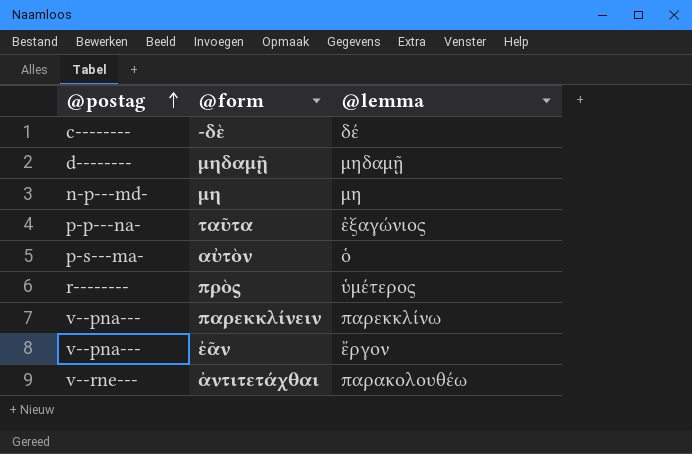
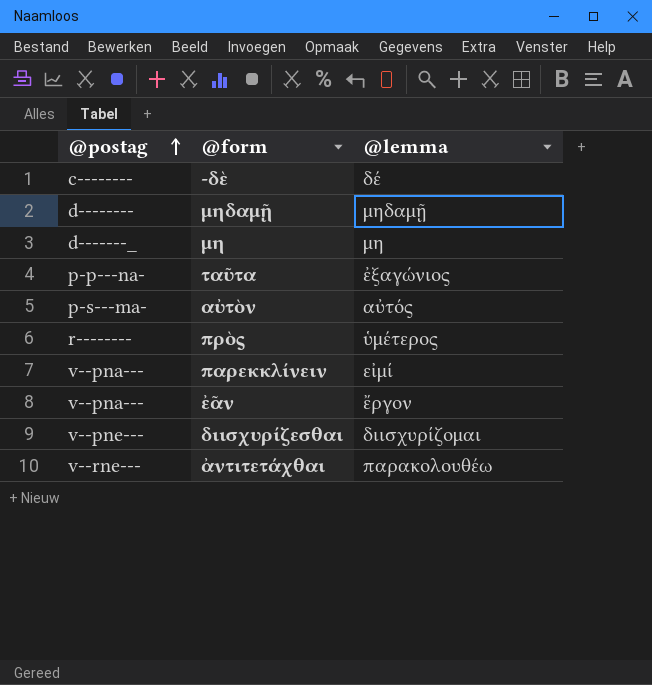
μη | @postag: n-p---md- -> d-------_
αὐτὸν | @lemma: ὁ -> αὐτός
παρεκκλίνειν | @lemma: παρεκκλίνω -> εἰμί
row διισχυρίζεσθαι: none -> v--pne--- | διισχυρίζομαι

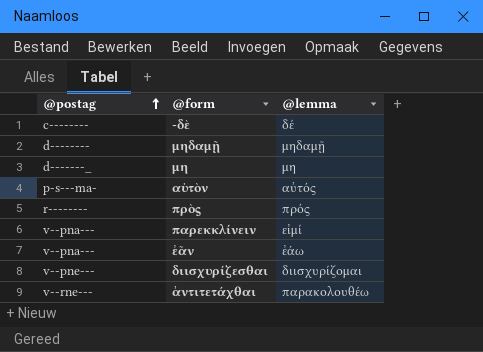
row ταῦτα: p-p---na- | ἐξαγώνιος -> none
πρὸς | @lemma: ὑμέτερος -> πρός
ἐᾶν | @lemma: ἔργον -> ἐάω

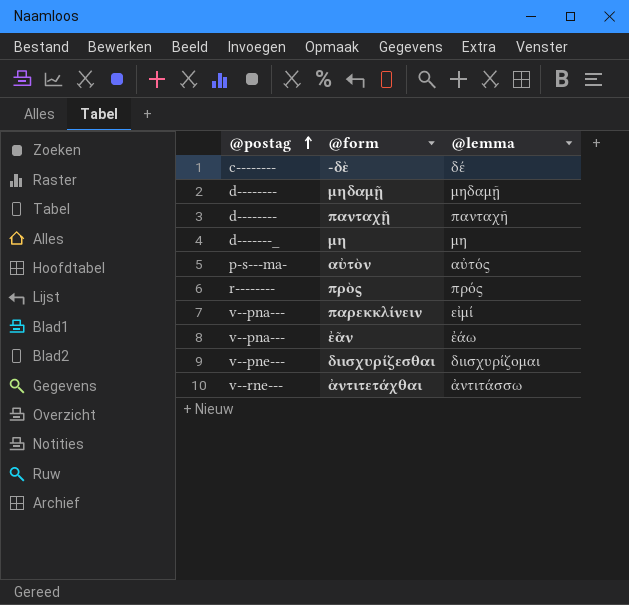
row πανταχῇ: none -> d-------- | πανταχῆ
ἀντιτετάχθαι | @lemma: παρακολουθέω -> ἀντιτάσσω

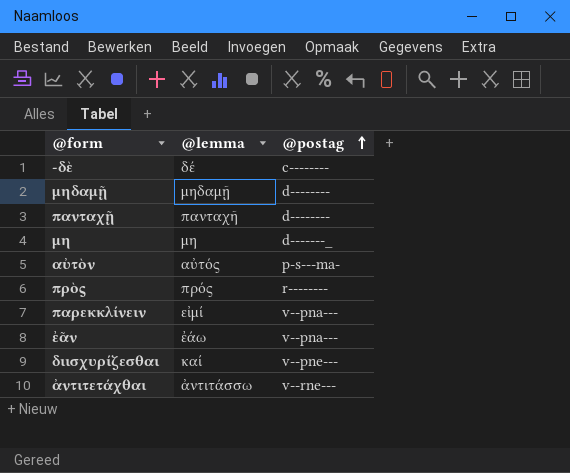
column @postag | position: 1 -> 3
διισχυρίζεσθαι | @lemma: διισχυρίζομαι -> καί

